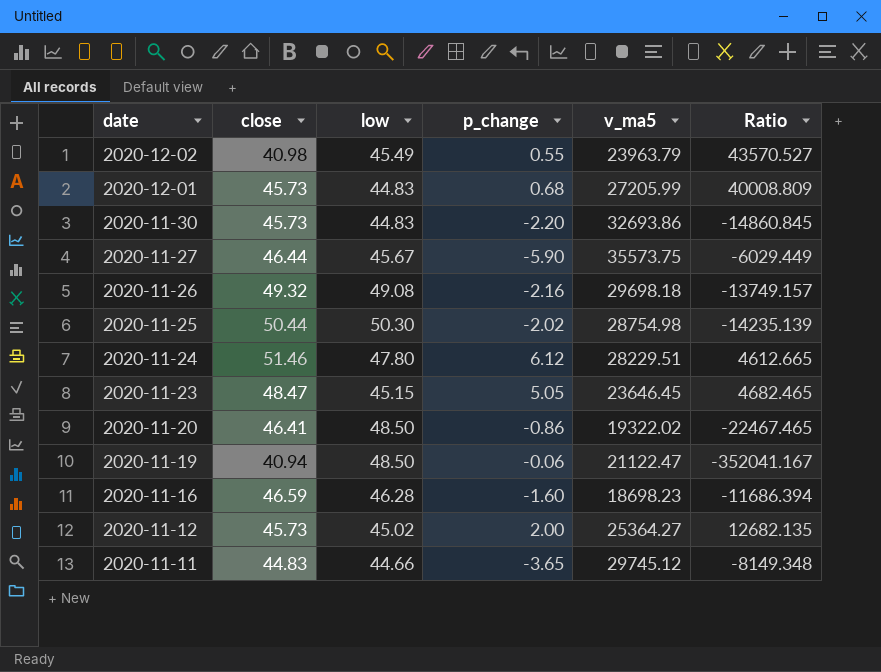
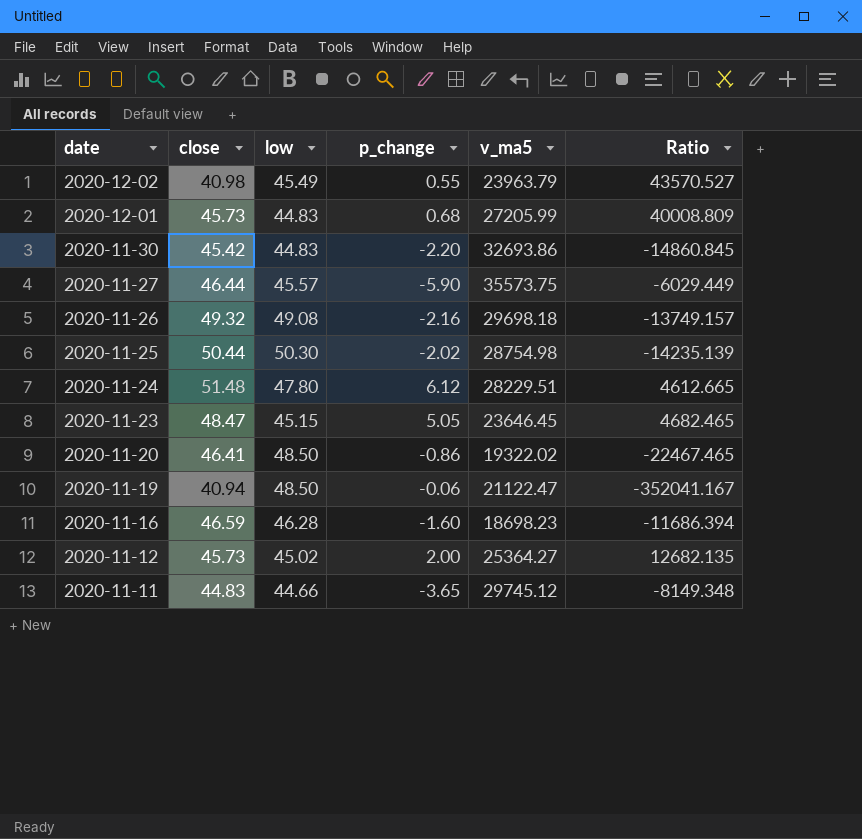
2020-11-30 | close: 45.73 -> 45.42
2020-11-27 | low: 45.67 -> 45.57
2020-11-24 | close: 51.46 -> 51.48

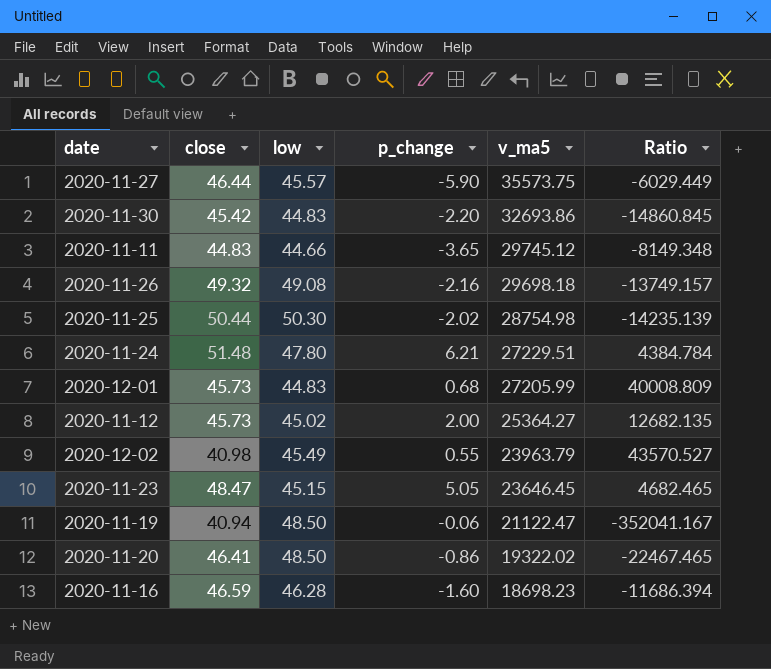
row order: date descending -> v_ma5 descending
2020-11-24 | p_change: 6.12 -> 6.21
2020-11-24 | v_ma5: 28229.51 -> 27229.51
2020-11-24 | Ratio: 4612.665 -> 4384.784

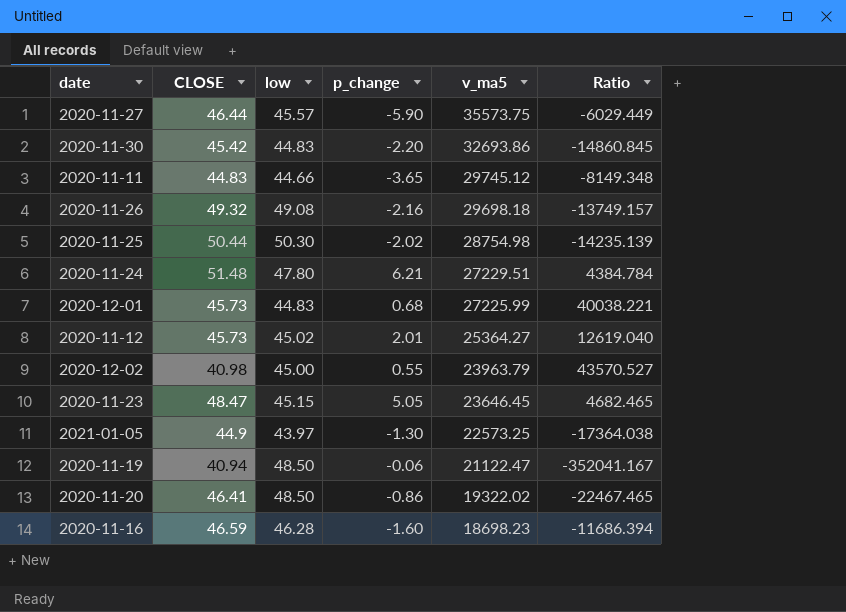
column name: close -> CLOSE
2020-12-01 | v_ma5: 27205.99 -> 27225.99
2020-12-01 | Ratio: 40008.809 -> 40038.221
2020-11-12 | p_change: 2.00 -> 2.01
2020-11-12 | Ratio: 12682.135 -> 12619.040
2020-12-02 | low: 45.49 -> 45.00
row 2021-01-05: none -> 44.9 | 43.97 | -1.30 | 22573.25 | -17364.038

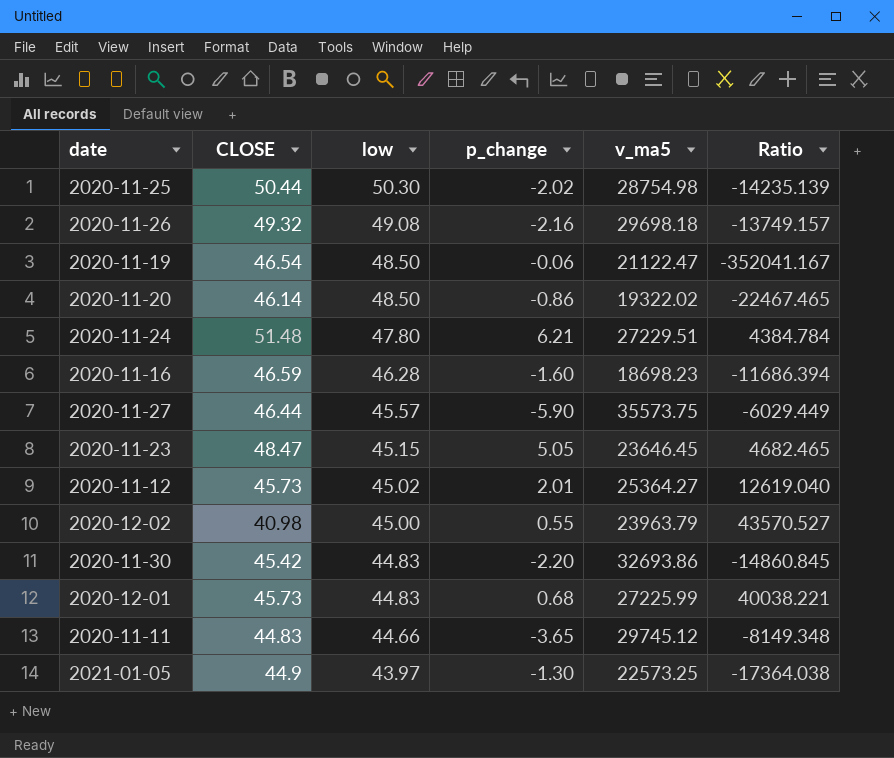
row order: v_ma5 descending -> low descending
2020-11-19 | CLOSE: 40.94 -> 46.54
2020-11-20 | CLOSE: 46.41 -> 46.14

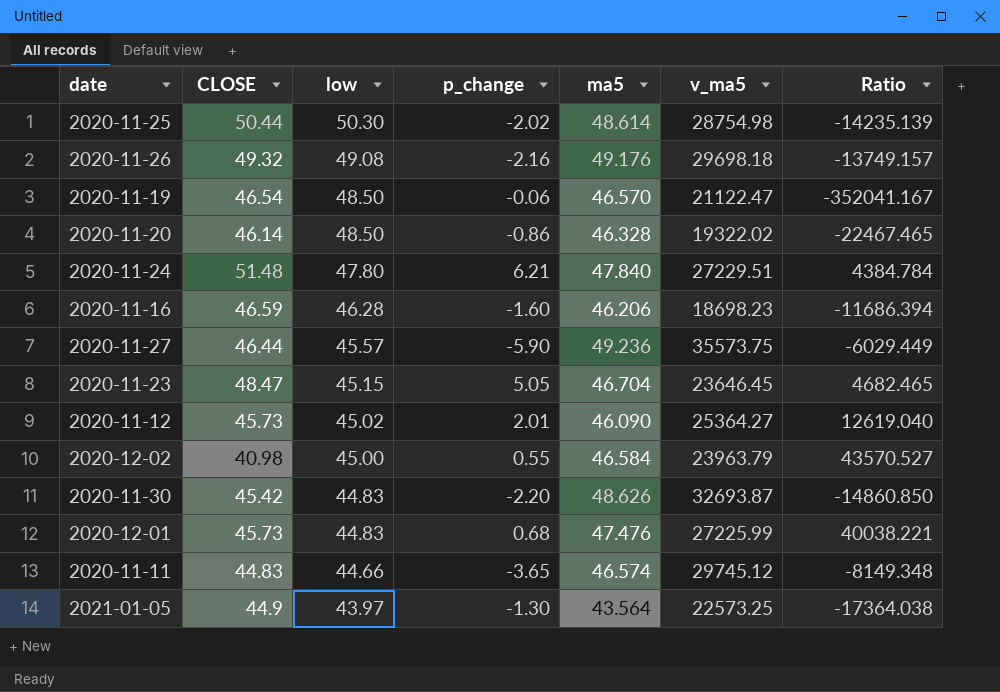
column ma5 | position: none -> 5
2020-11-30 | v_ma5: 32693.86 -> 32693.87
2020-11-30 | Ratio: -14860.845 -> -14860.850

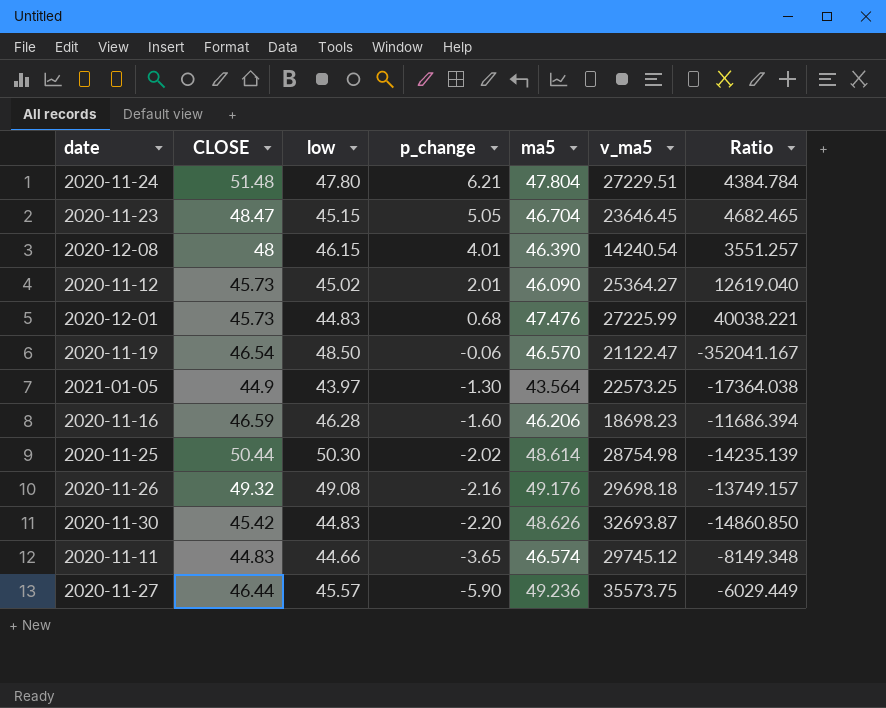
row order: low descending -> p_change descending
row 2020-11-20: 46.14 | 48.50 | -0.86 | 46.328 | 19322.02 | -22467.465 -> none
row 2020-12-02: 40.98 | 45.00 | 0.55 | 46.584 | 23963.79 | 43570.527 -> none
2020-11-24 | ma5: 47.840 -> 47.804
row 2020-12-08: none -> 48 | 46.15 | 4.01 | 46.390 | 14240.54 | 3551.257

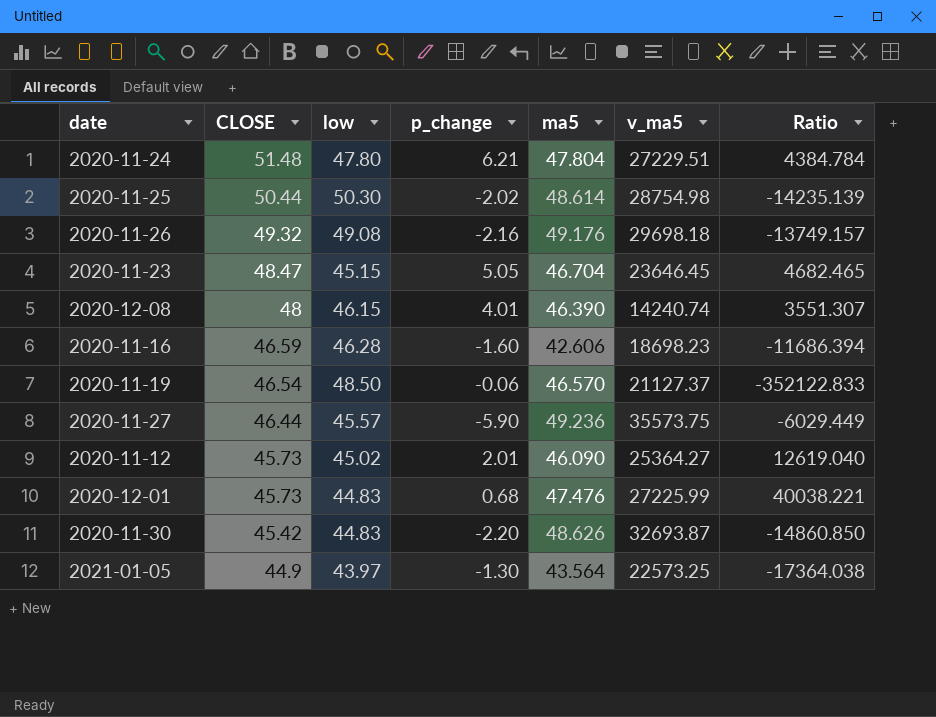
row order: p_change descending -> CLOSE descending
row 2020-11-11: 44.83 | 44.66 | -3.65 | 46.574 | 29745.12 | -8149.348 -> none
2020-12-08 | v_ma5: 14240.54 -> 14240.74
2020-12-08 | Ratio: 3551.257 -> 3551.307
2020-11-16 | ma5: 46.206 -> 42.606
2020-11-19 | v_ma5: 21122.47 -> 21127.37
2020-11-19 | Ratio: -352041.167 -> -352122.833

